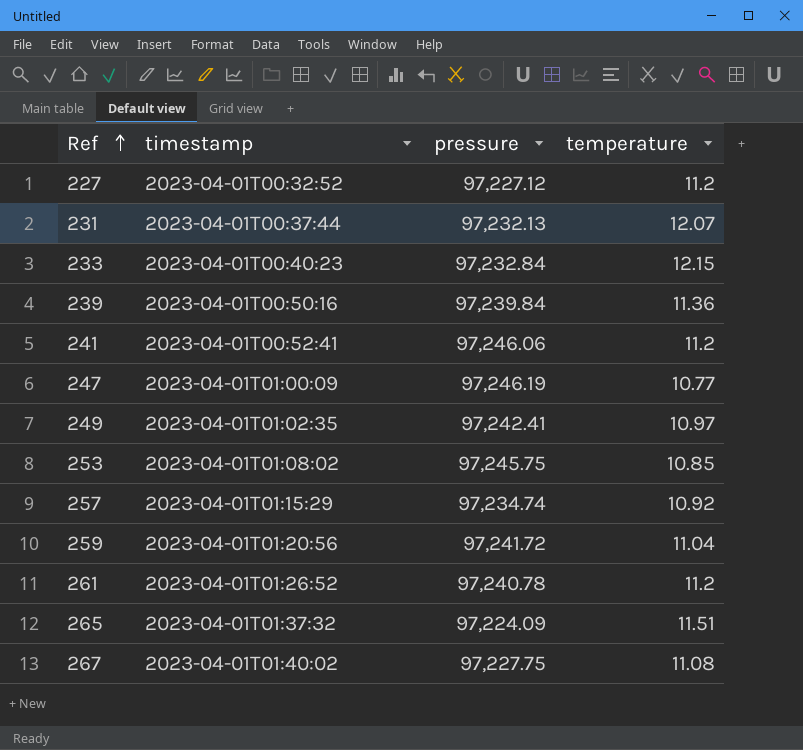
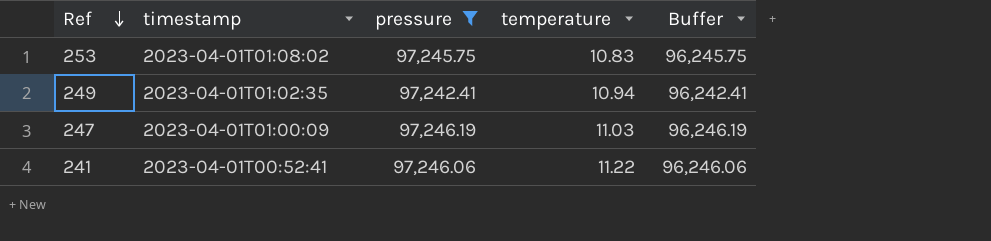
filter: none -> pressure >= 97,242.41
row order: Ref ascending -> Ref descending
column Buffer | formula: none -> [pressure] - 1000
253 | temperature: 10.85 -> 10.83
249 | temperature: 10.97 -> 10.94
247 | temperature: 10.77 -> 11.03
241 | temperature: 11.2 -> 11.22

